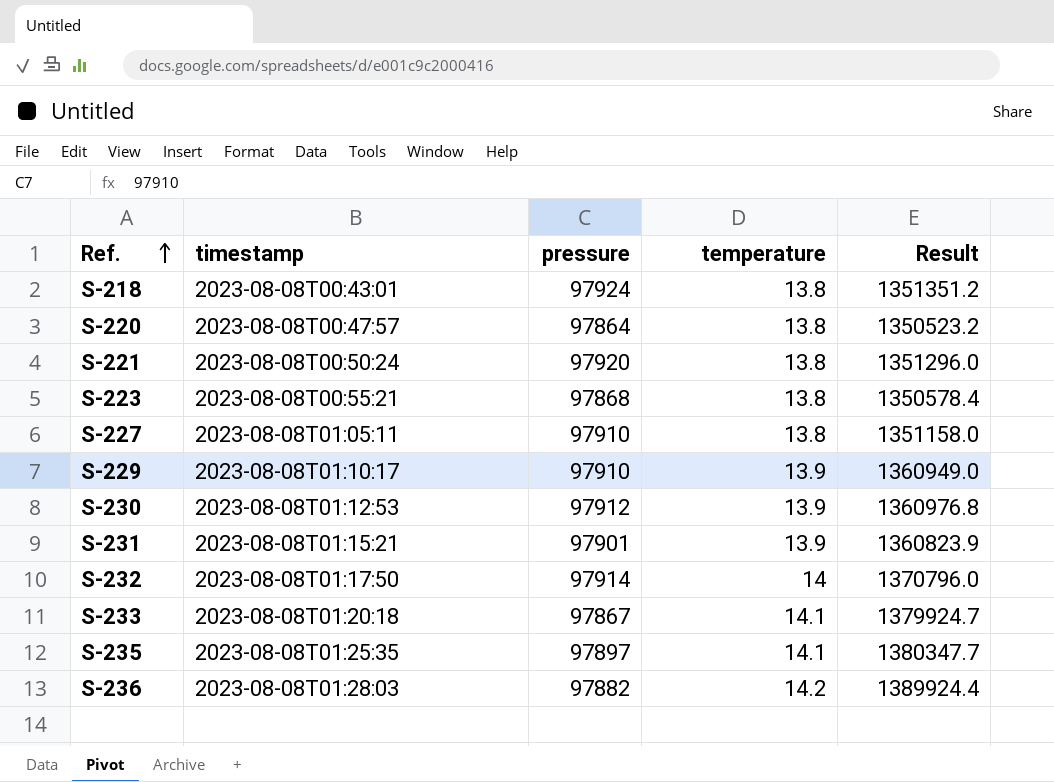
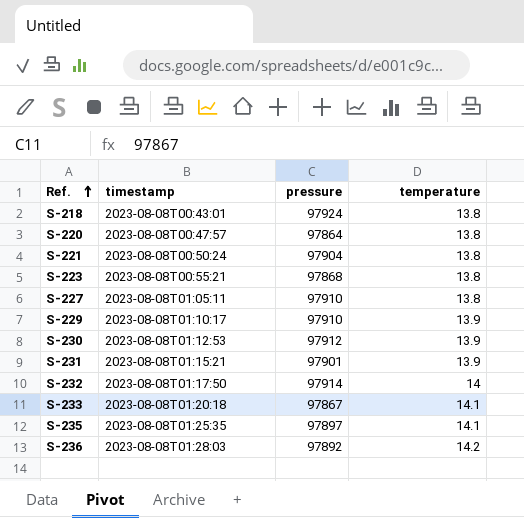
column Result | formula: [pressure] * [temperature] -> none
S-221 | pressure: 97920 -> 97904
S-236 | pressure: 97882 -> 97892

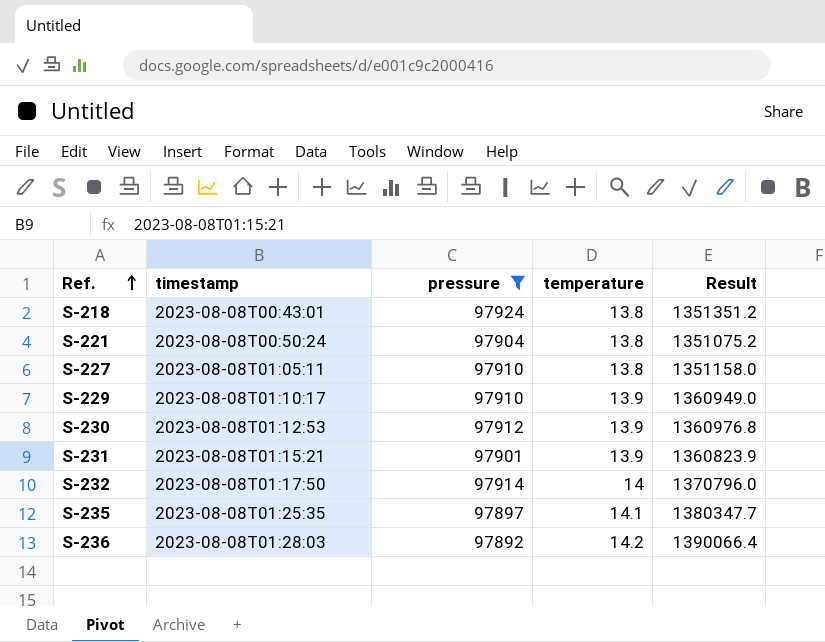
filter: none -> pressure >= 97892
column Result | formula: none -> [pressure] * [temperature]

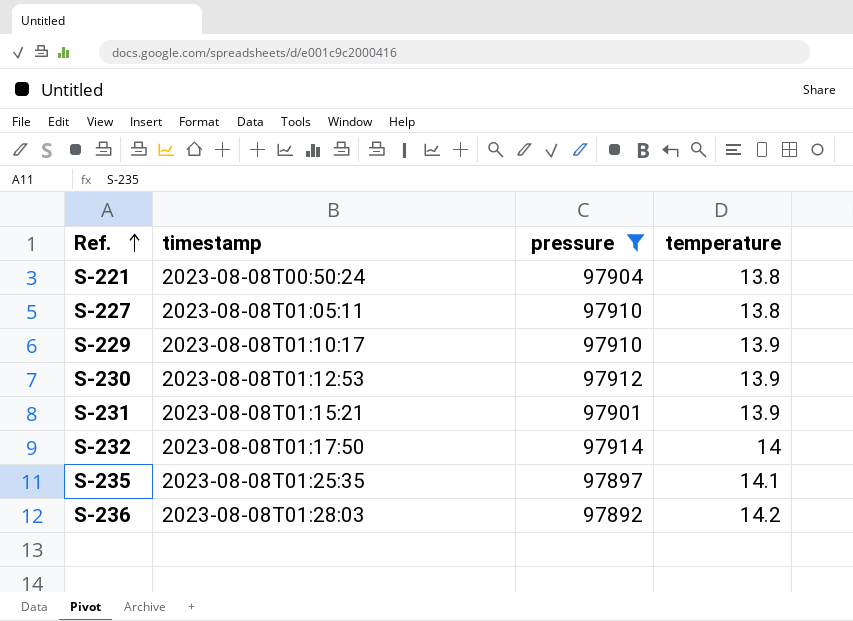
column Result | formula: [pressure] * [temperature] -> none
row S-218: 2023-08-08T00:43:01 | 97924 | 13.8 | 1351351.2 -> none

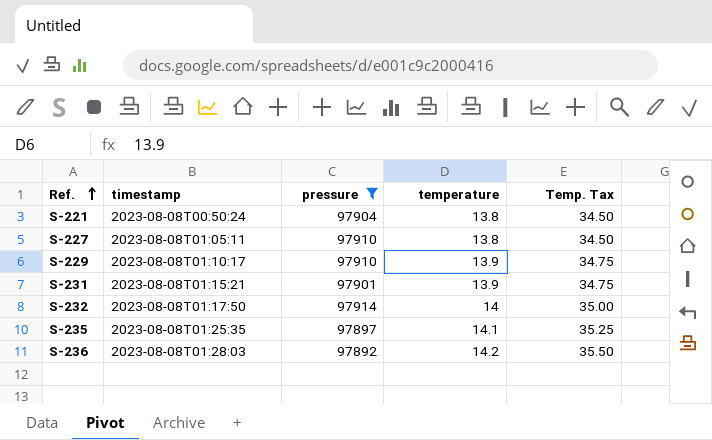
column Temp. Tax | formula: none -> [temperature] * 2.5
row S-230: 2023-08-08T01:12:53 | 97912 | 13.9 -> none

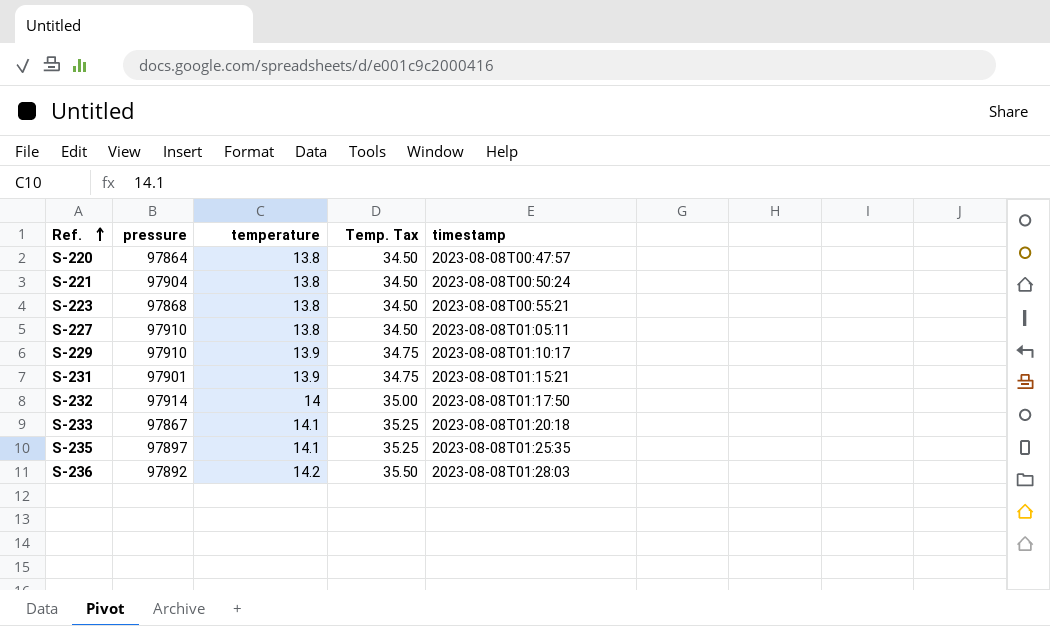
filter: pressure >= 97892 -> none
column timestamp | position: 2 -> 5

